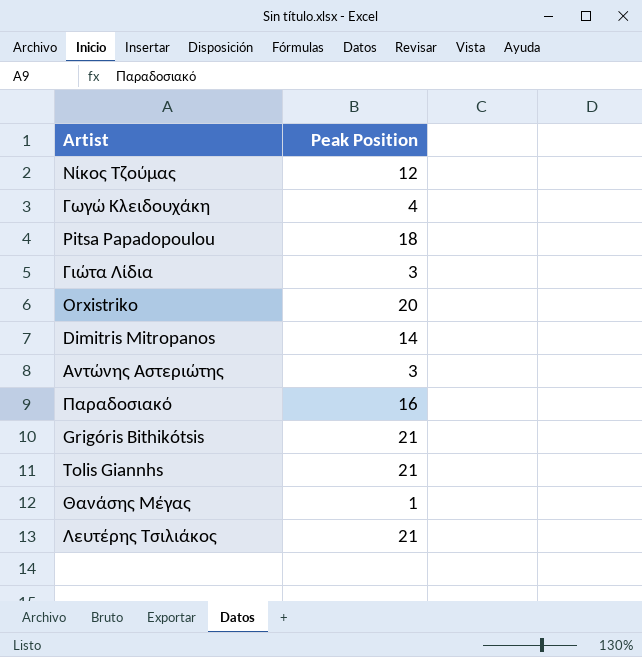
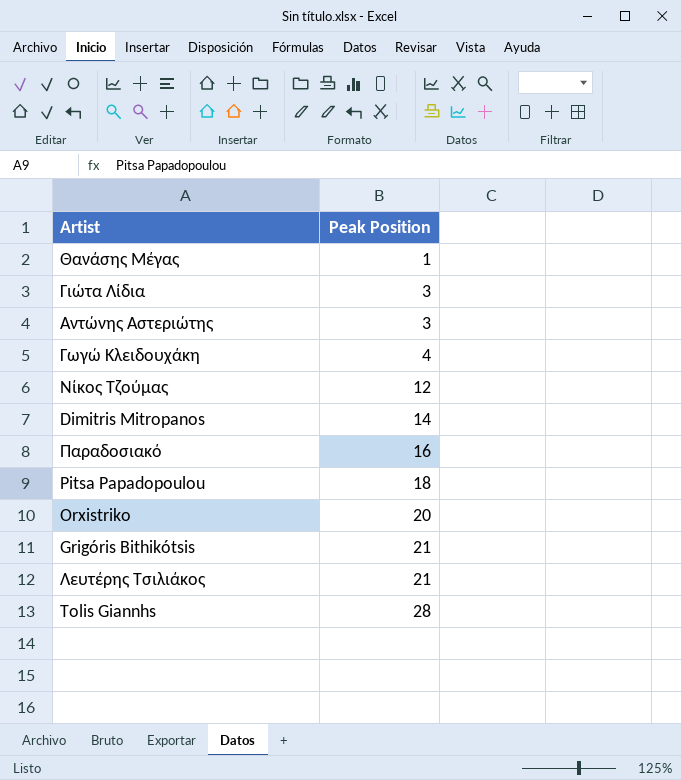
row order: none -> Peak Position ascending
Tolis Giannhs | Peak Position: 21 -> 28

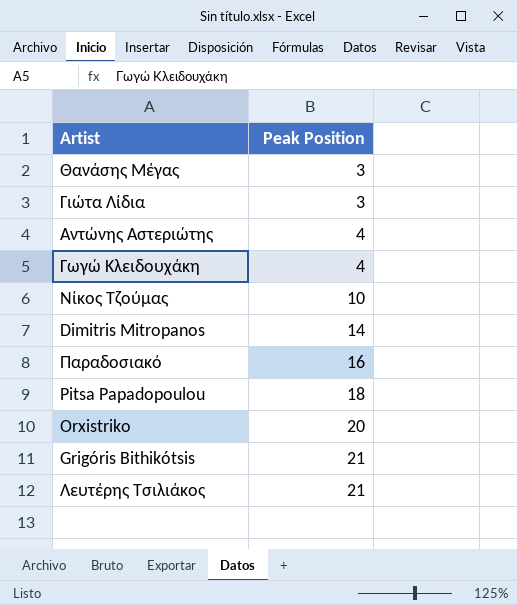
row Tolis Giannhs: 28 -> none
Θανάσης Μέγας | Peak Position: 1 -> 3
Αντώνης Αστεριώτης | Peak Position: 3 -> 4
Νίκος Τζούμας | Peak Position: 12 -> 10

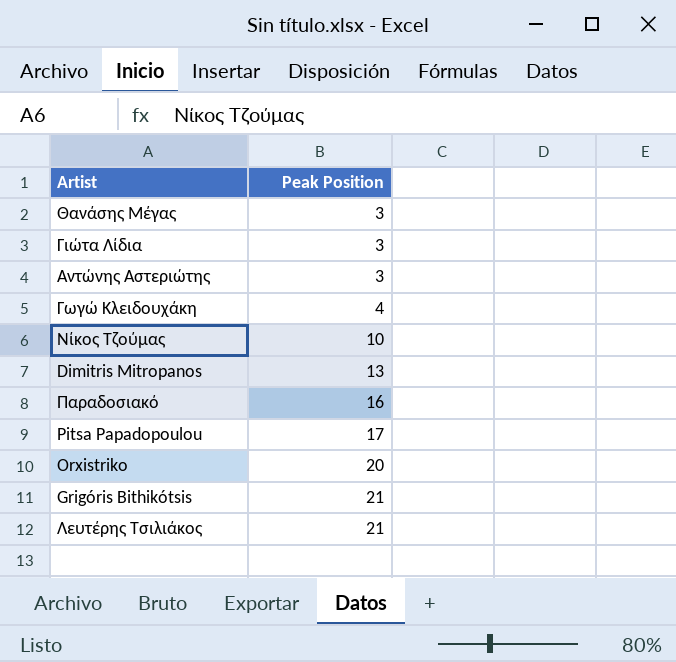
Αντώνης Αστεριώτης | Peak Position: 4 -> 3
Dimitris Mitropanos | Peak Position: 14 -> 13
Pitsa Papadopoulou | Peak Position: 18 -> 17

